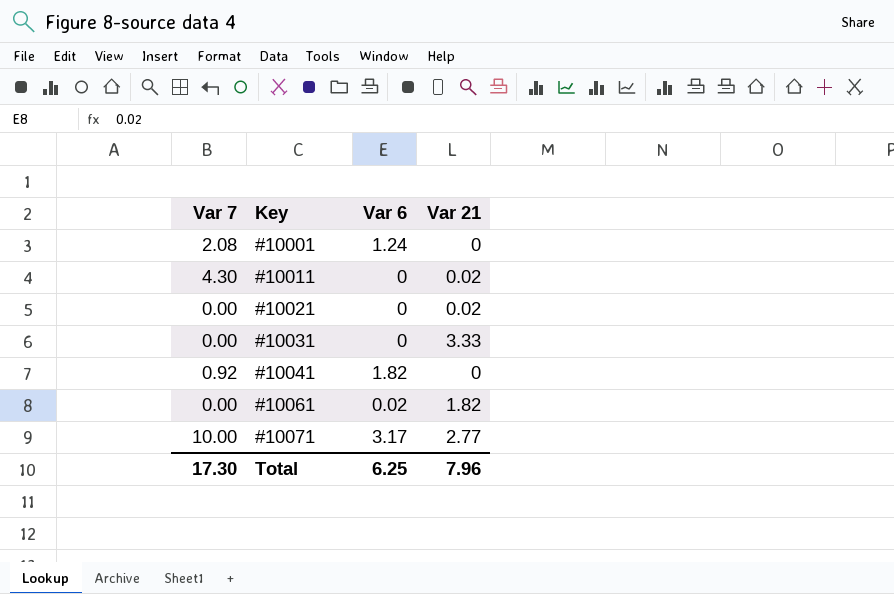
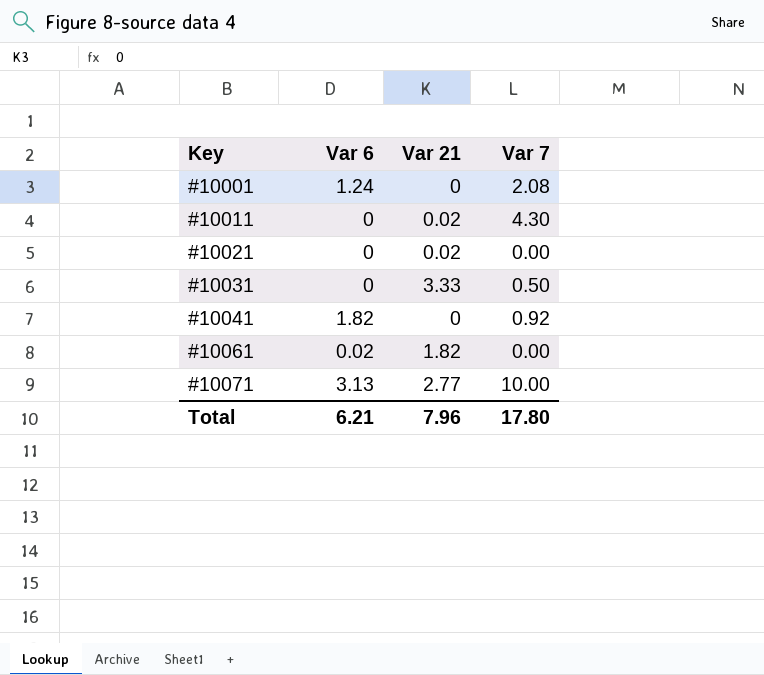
column Var 7 | position: 1 -> 4
#10031 | Var 7: 0.00 -> 0.50
#10071 | Var 6: 3.17 -> 3.13
Total | Var 6: 6.25 -> 6.21
Total | Var 7: 17.30 -> 17.80

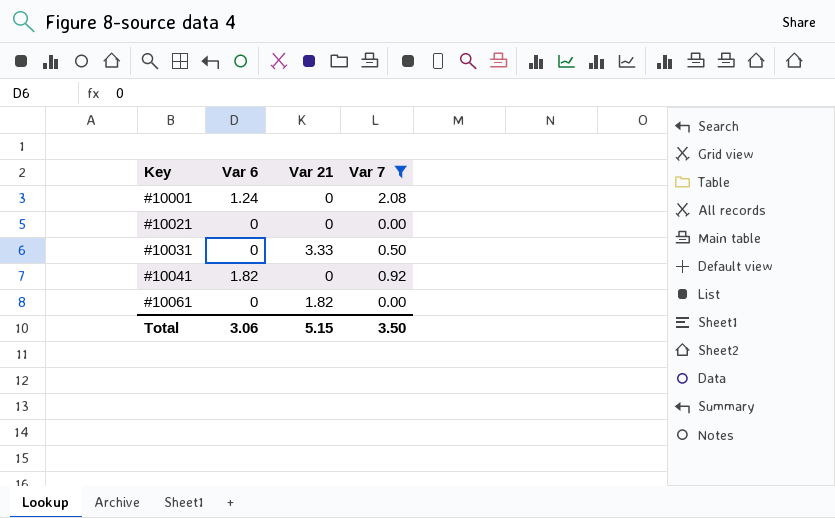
filter: none -> Var 7 <= 2.08
#10021 | Var 21: 0.02 -> 0
#10061 | Var 6: 0.02 -> 0
Total | Var 6: 6.21 -> 3.06
Total | Var 21: 7.96 -> 5.15
Total | Var 7: 17.80 -> 3.50

